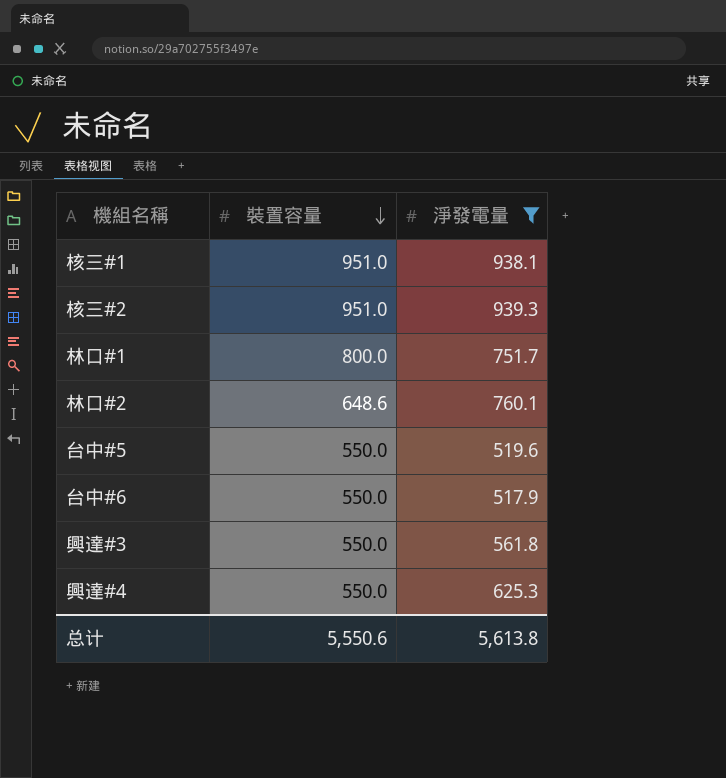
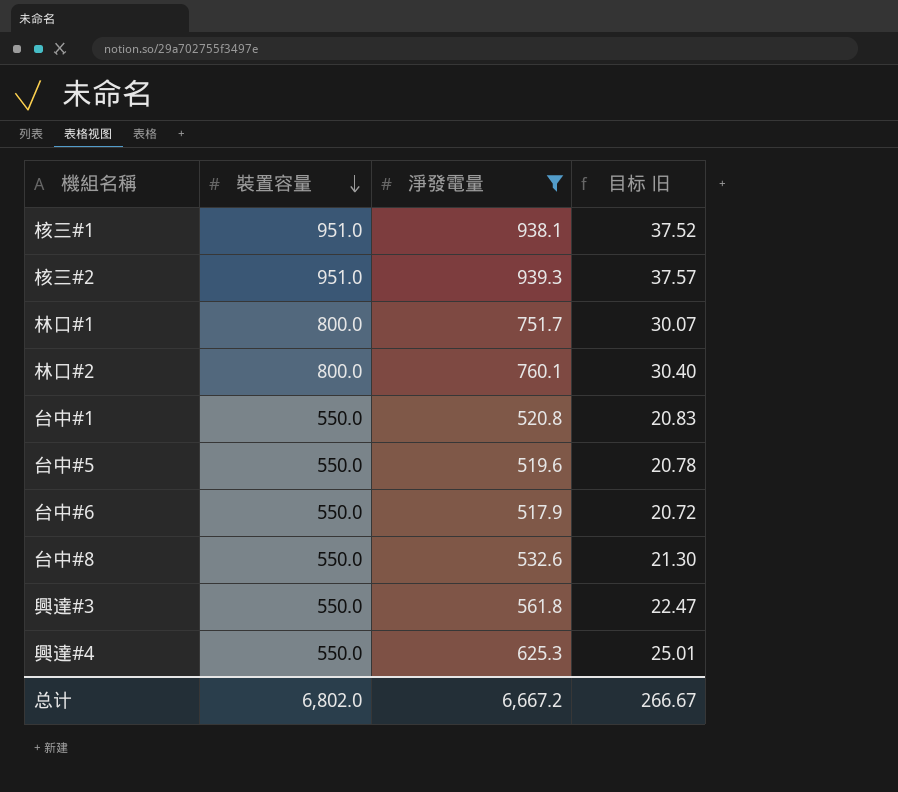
column 目标 旧 | formula: none -> [淨發電量] * 0.04
林口#2 | 裝置容量: 648.6 -> 800.0
row 台中#1: none -> 550.0 | 520.8 | 20.83
row 台中#8: none -> 550.0 | 532.6 | 21.30
总计 | 裝置容量: 5,550.6 -> 6,802.0
总计 | 淨發電量: 5,613.8 -> 6,667.2

